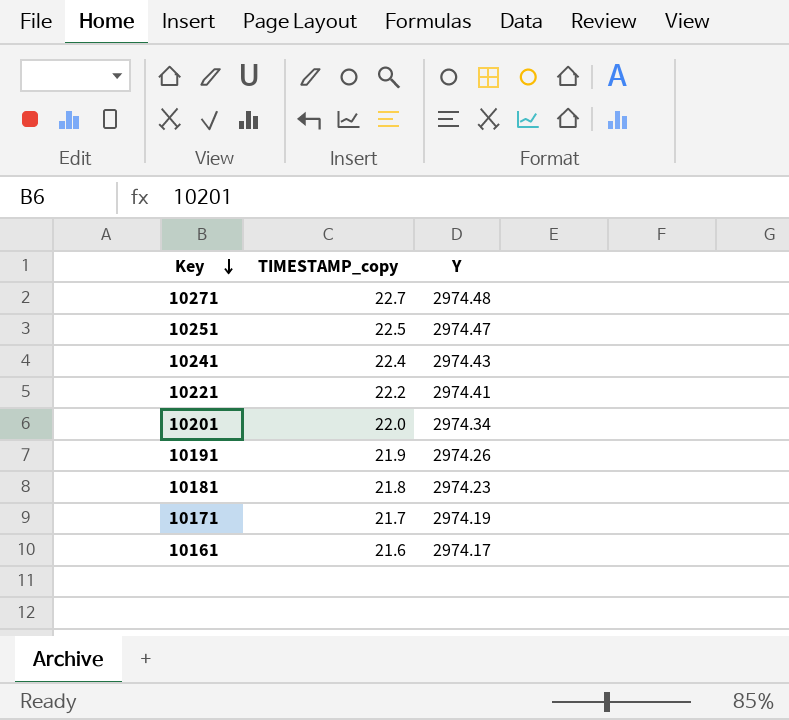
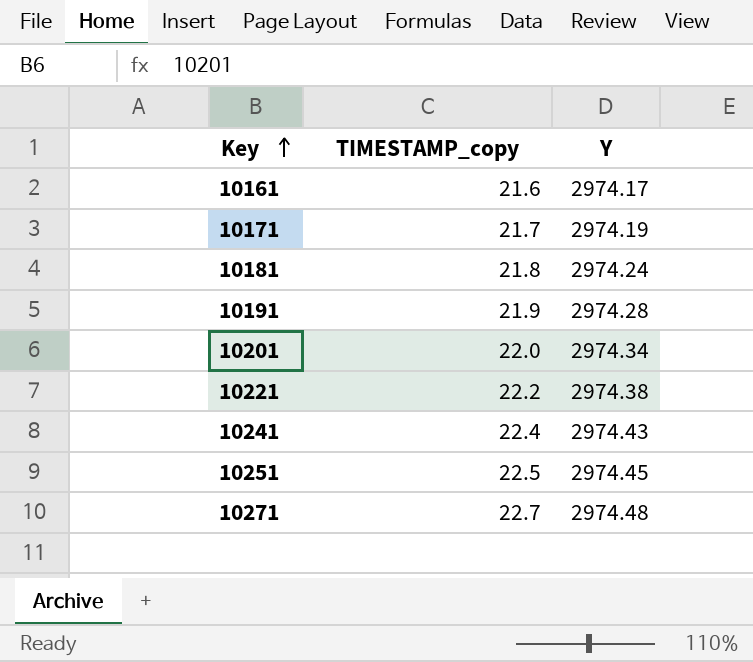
row order: Key descending -> Key ascending
10181 | Y: 2974.23 -> 2974.24
10191 | Y: 2974.26 -> 2974.28
10221 | Y: 2974.41 -> 2974.38
10251 | Y: 2974.47 -> 2974.45

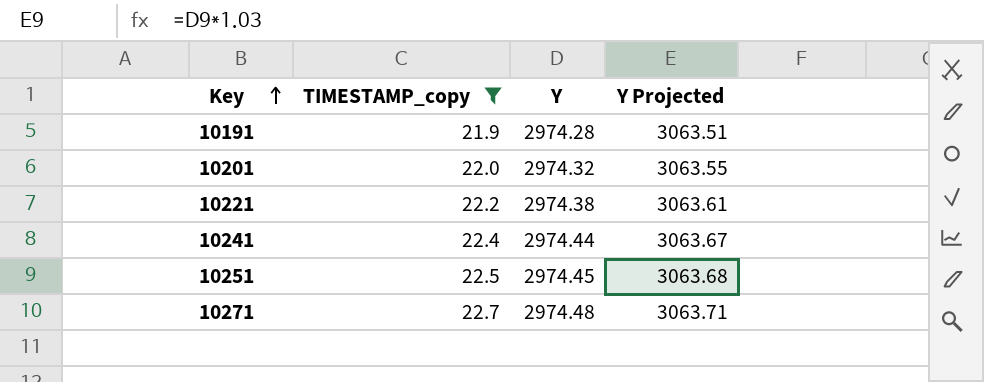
filter: none -> TIMESTAMP_copy >= 21.9
column Y Projected | formula: none -> [Y] * 1.03
10201 | Y: 2974.34 -> 2974.32
10241 | Y: 2974.43 -> 2974.44

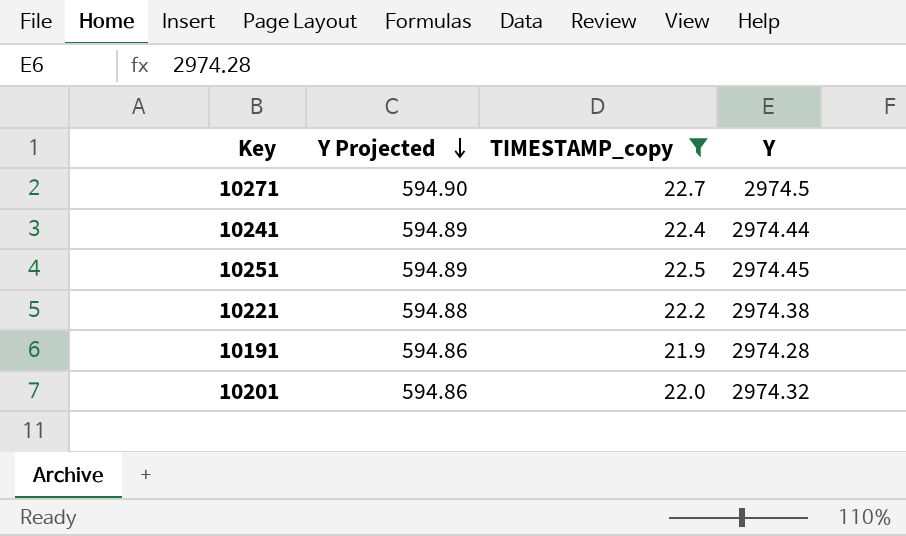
row order: Key ascending -> Y Projected descending
column Y Projected | formula: [Y] * 1.03 -> [Y] * 0.2
column Y Projected | position: 4 -> 2
10271 | Y: 2974.48 -> 2974.5

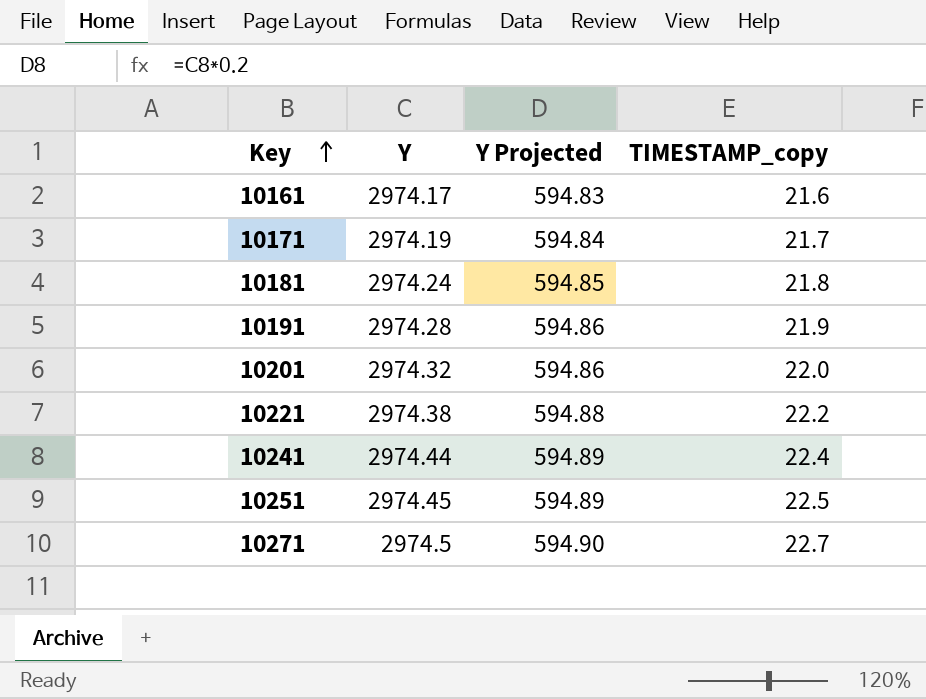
filter: TIMESTAMP_copy >= 21.9 -> none
row order: Y Projected descending -> Key ascending
column Y | position: 4 -> 2

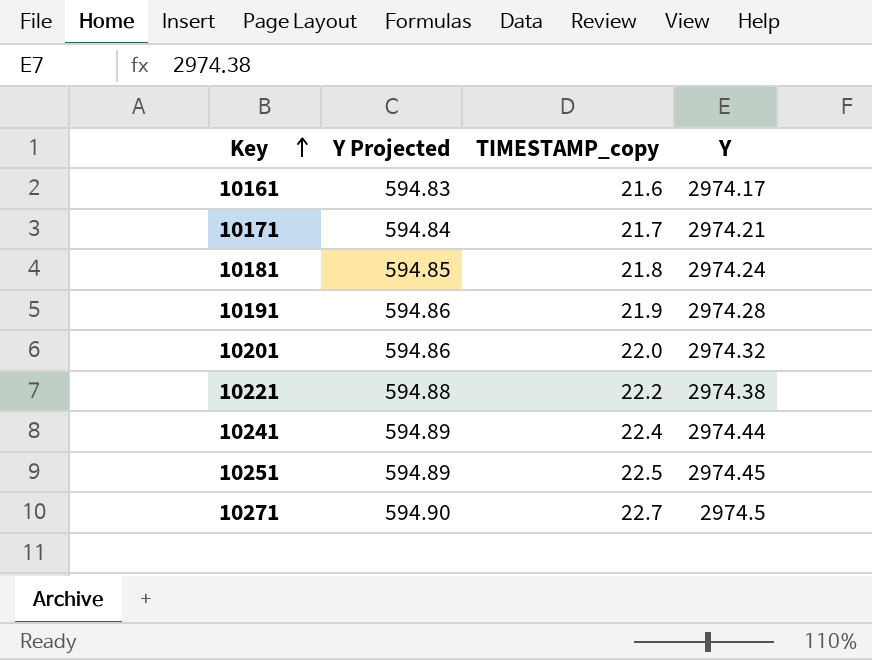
column Y | position: 2 -> 4
10171 | Y: 2974.19 -> 2974.21

